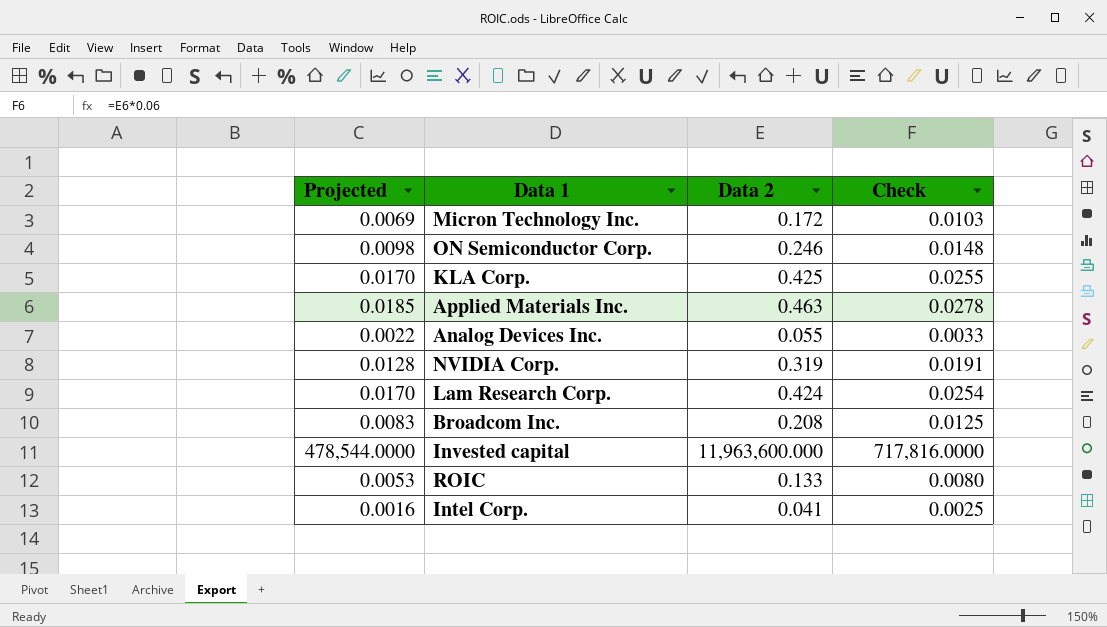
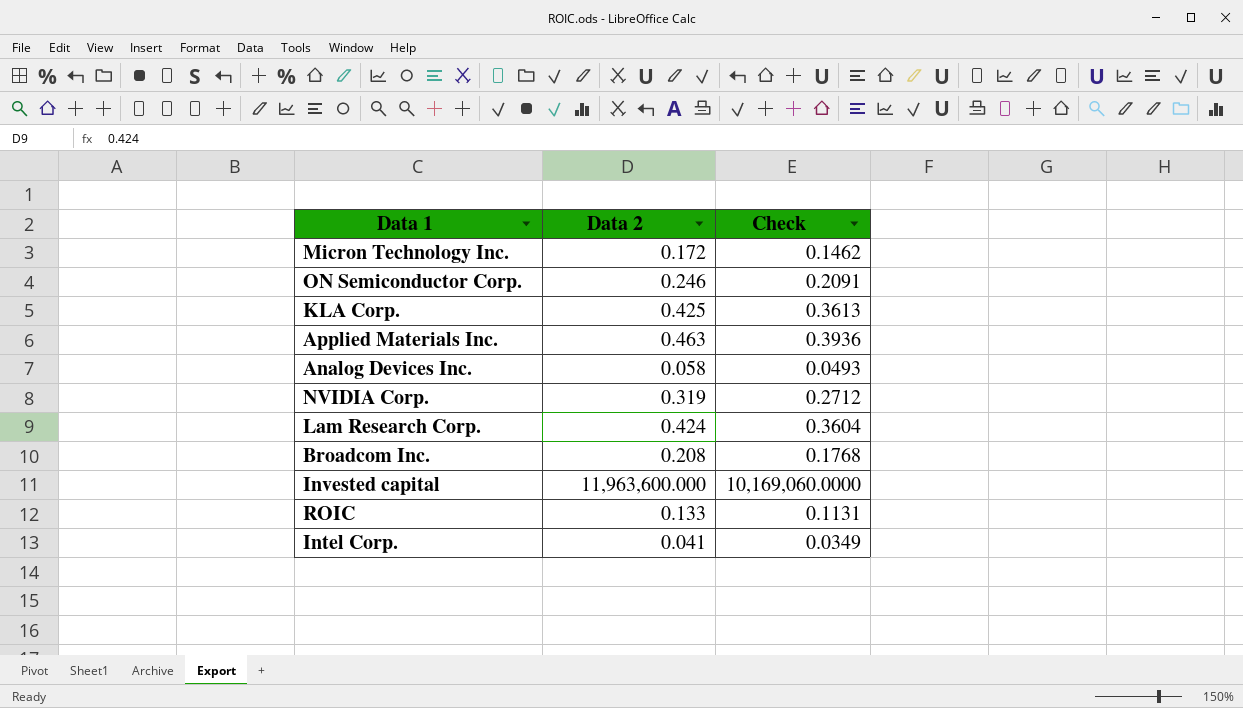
column Projected | formula: [Data 2] * 0.04 -> none
column Check | formula: [Data 2] * 0.06 -> [Data 2] * 0.85
Analog Devices Inc. | Data 2: 0.055 -> 0.058

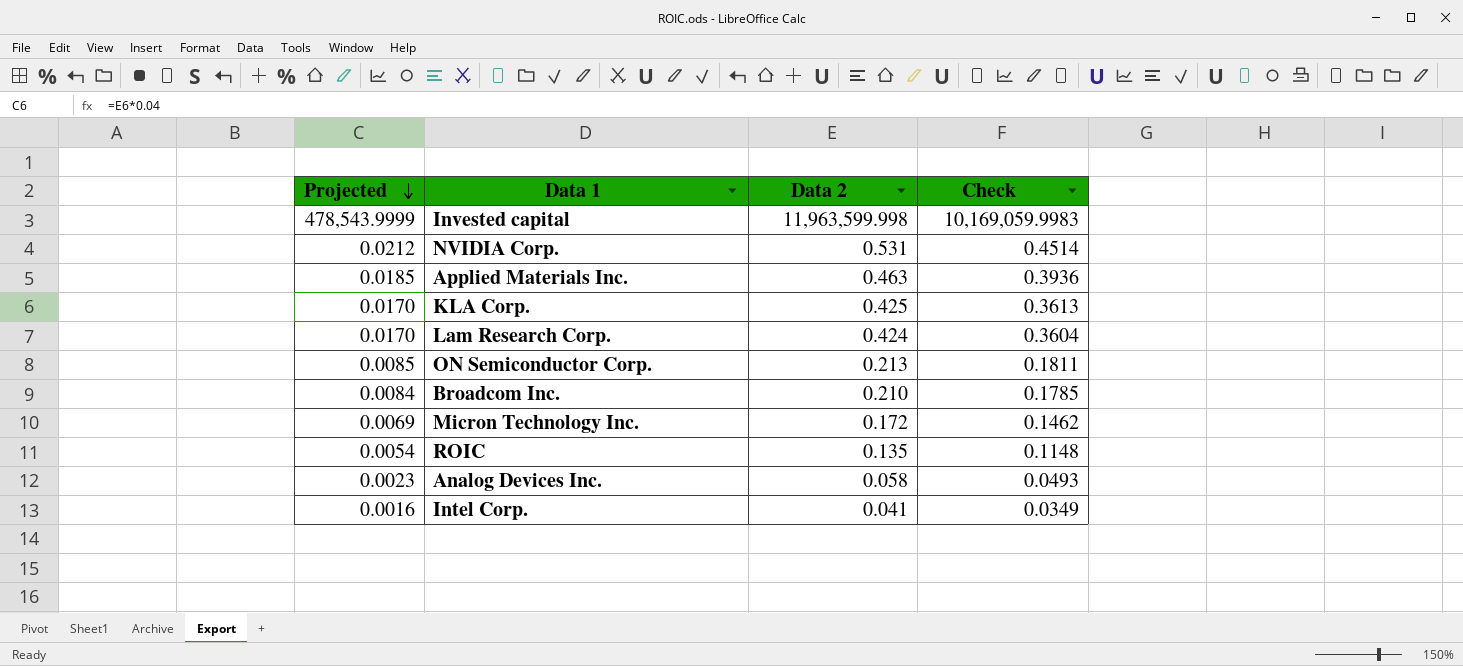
row order: none -> Projected descending
column Projected | formula: none -> [Data 2] * 0.04
Invested capital | Data 2: 11,963,600.000 -> 11,963,599.998
Invested capital | Check: 10,169,060.0000 -> 10,169,059.9983
NVIDIA Corp. | Data 2: 0.319 -> 0.531
NVIDIA Corp. | Check: 0.2712 -> 0.4514
ON Semiconductor Corp. | Data 2: 0.246 -> 0.213
ON Semiconductor Corp. | Check: 0.2091 -> 0.1811
Broadcom Inc. | Data 2: 0.208 -> 0.210
Broadcom Inc. | Check: 0.1768 -> 0.1785
ROIC | Data 2: 0.133 -> 0.135
ROIC | Check: 0.1131 -> 0.1148

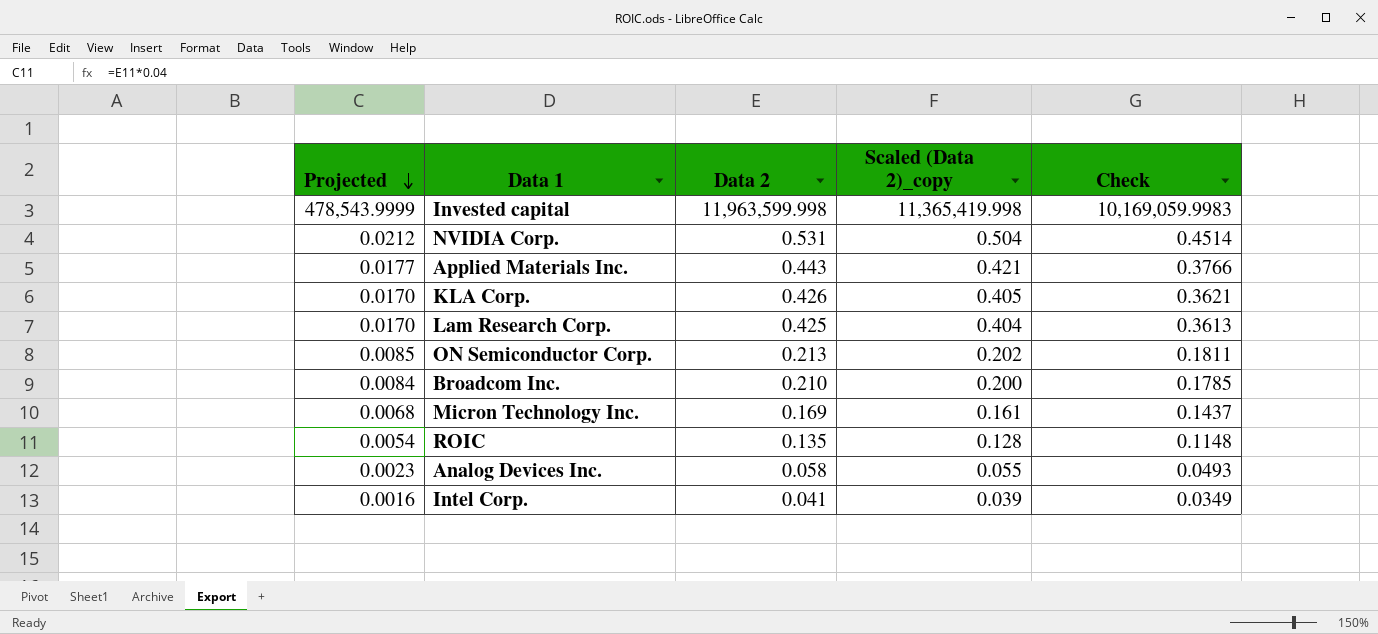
column Scaled (Data 2)_copy | formula: none -> [Data 2] * 0.95
Applied Materials Inc. | Projected: 0.0185 -> 0.0177
Applied Materials Inc. | Data 2: 0.463 -> 0.443
Applied Materials Inc. | Check: 0.3936 -> 0.3766
KLA Corp. | Data 2: 0.425 -> 0.426
KLA Corp. | Check: 0.3613 -> 0.3621
Lam Research Corp. | Data 2: 0.424 -> 0.425
Lam Research Corp. | Check: 0.3604 -> 0.3613
Micron Technology Inc. | Projected: 0.0069 -> 0.0068
Micron Technology Inc. | Data 2: 0.172 -> 0.169
Micron Technology Inc. | Check: 0.1462 -> 0.1437

